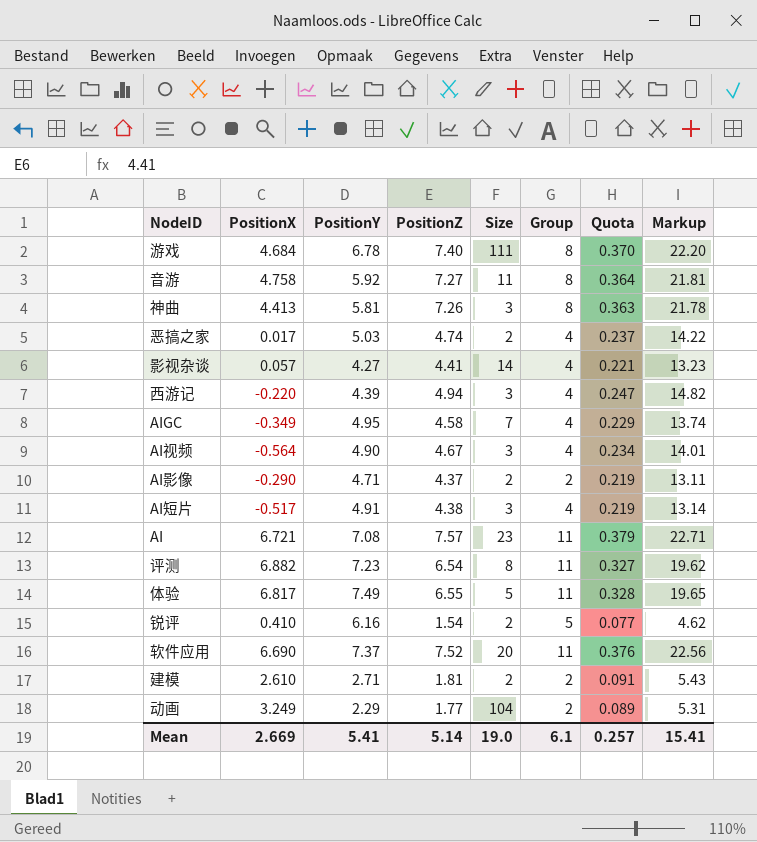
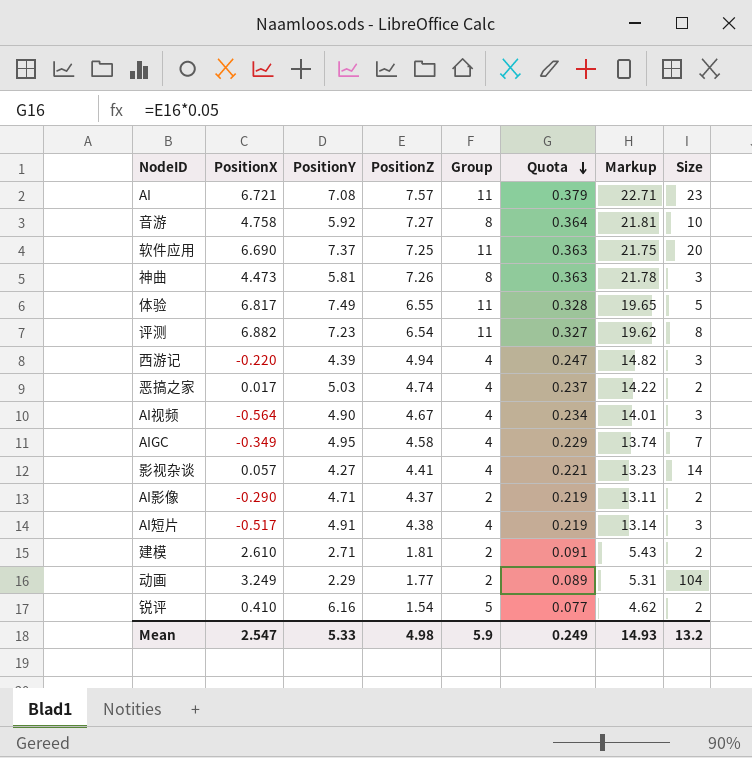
row order: none -> Quota descending
column Size | position: 5 -> 8
row 游戏: 4.684 | 6.78 | 7.40 | 111 | 8 | 0.370 | 22.20 -> none
音游 | Size: 11 -> 10
软件应用 | PositionZ: 7.52 -> 7.25
软件应用 | Quota: 0.376 -> 0.363
软件应用 | Markup: 22.56 -> 21.75
神曲 | PositionX: 4.413 -> 4.473
Mean | PositionX: 2.669 -> 2.547
Mean | PositionY: 5.41 -> 5.33
Mean | PositionZ: 5.14 -> 4.98
Mean | Group: 6.1 -> 5.9
Mean | Quota: 0.257 -> 0.249
Mean | Markup: 15.41 -> 14.93
Mean | Size: 19.0 -> 13.2

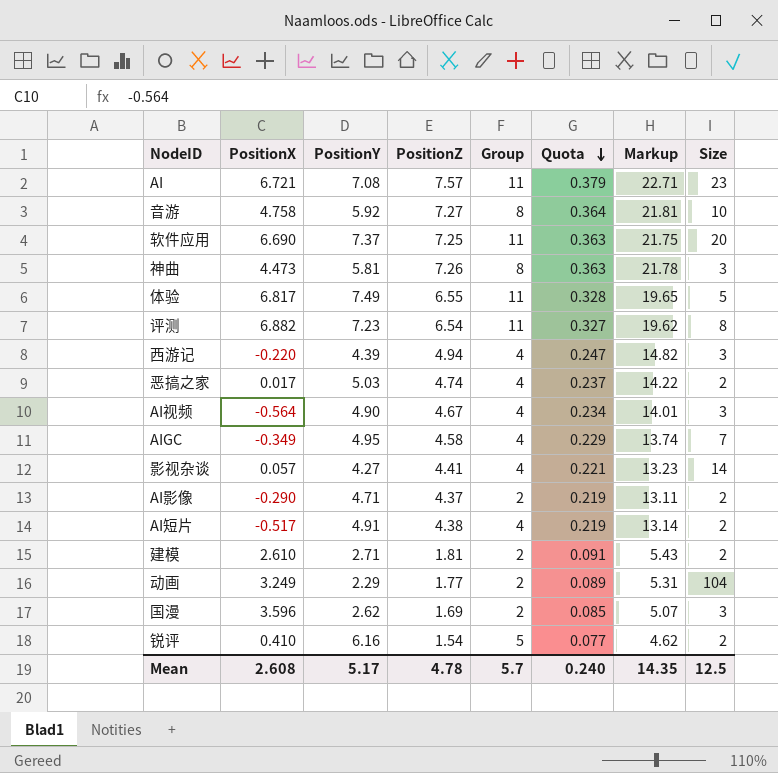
AI短片 | Size: 3 -> 2
row 国漫: none -> 3.596 | 2.62 | 1.69 | 2 | 0.085 | 5.07 | 3
Mean | PositionX: 2.547 -> 2.608
Mean | PositionY: 5.33 -> 5.17
Mean | PositionZ: 4.98 -> 4.78
Mean | Group: 5.9 -> 5.7
Mean | Quota: 0.249 -> 0.240
Mean | Markup: 14.93 -> 14.35
Mean | Size: 13.2 -> 12.5

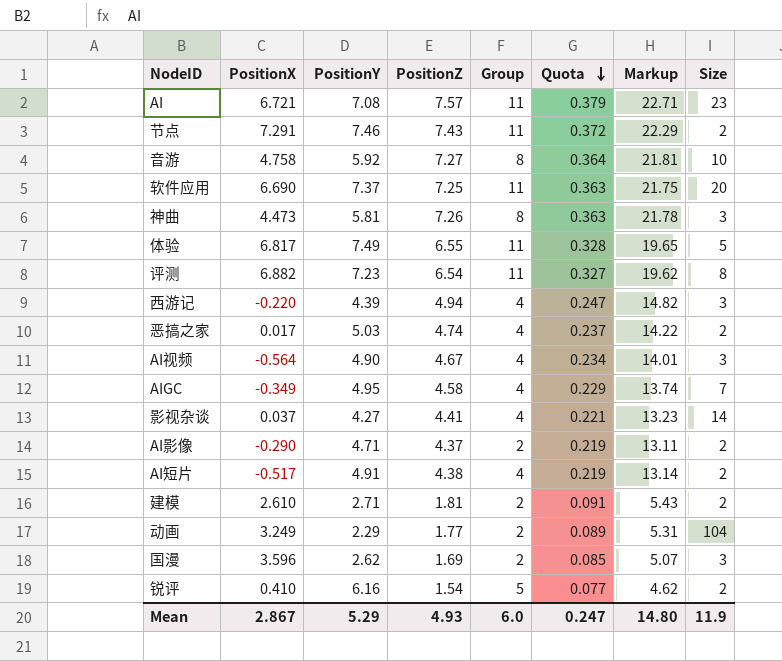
row 节点: none -> 7.291 | 7.46 | 7.43 | 11 | 0.372 | 22.29 | 2
影视杂谈 | PositionX: 0.057 -> 0.037
Mean | PositionX: 2.608 -> 2.867
Mean | PositionY: 5.17 -> 5.29
Mean | PositionZ: 4.78 -> 4.93
Mean | Group: 5.7 -> 6.0
Mean | Quota: 0.240 -> 0.247
Mean | Markup: 14.35 -> 14.80
Mean | Size: 12.5 -> 11.9

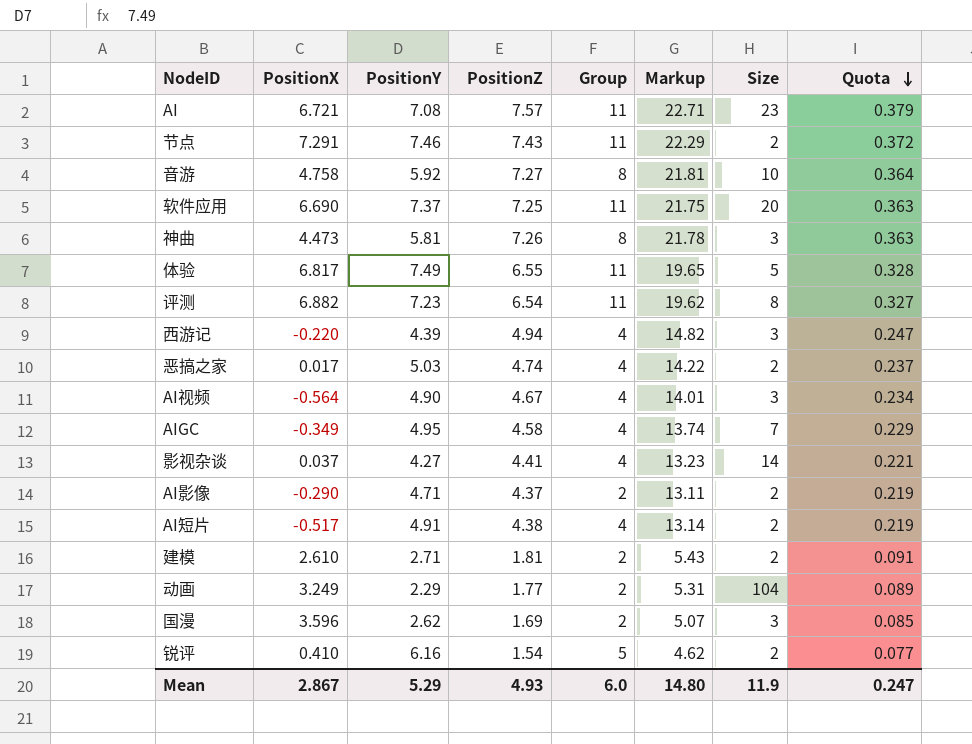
column Quota | position: 6 -> 8

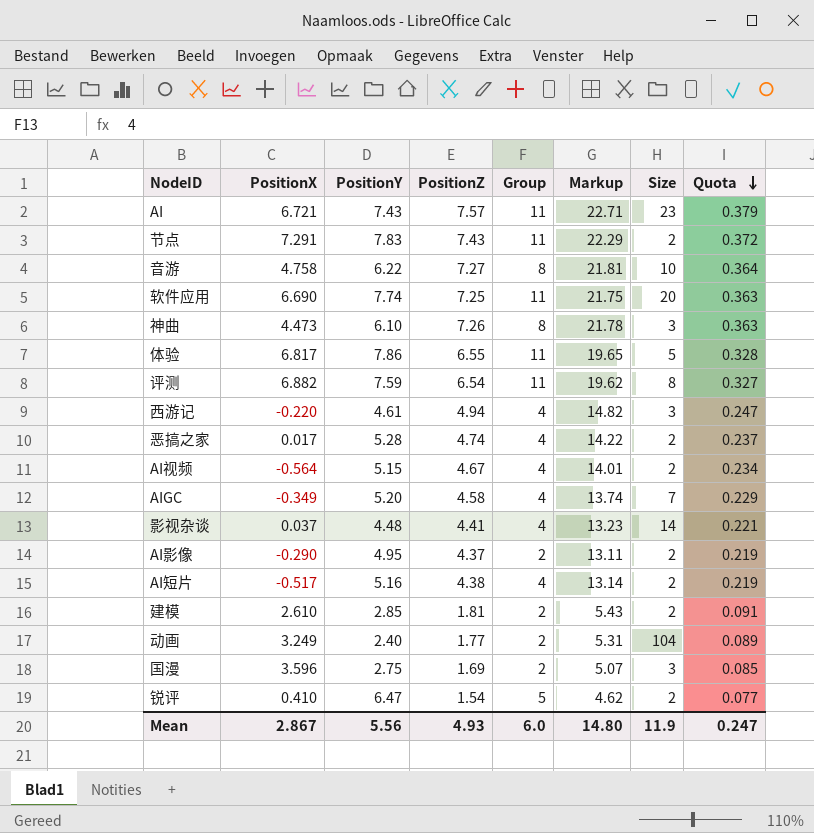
AI | PositionY: 7.08 -> 7.43
节点 | PositionY: 7.46 -> 7.83
音游 | PositionY: 5.92 -> 6.22
软件应用 | PositionY: 7.37 -> 7.74
神曲 | PositionY: 5.81 -> 6.10
体验 | PositionY: 7.49 -> 7.86
评测 | PositionY: 7.23 -> 7.59
西游记 | PositionY: 4.39 -> 4.61
恶搞之家 | PositionY: 5.03 -> 5.28
AI视频 | PositionY: 4.90 -> 5.15
AI视频 | Size: 3 -> 2
AIGC | PositionY: 4.95 -> 5.20
影视杂谈 | PositionY: 4.27 -> 4.48
AI影像 | PositionY: 4.71 -> 4.95
AI短片 | PositionY: 4.91 -> 5.16
建模 | PositionY: 2.71 -> 2.85
动画 | PositionY: 2.29 -> 2.40
国漫 | PositionY: 2.62 -> 2.75
锐评 | PositionY: 6.16 -> 6.47
Mean | PositionY: 5.29 -> 5.56

